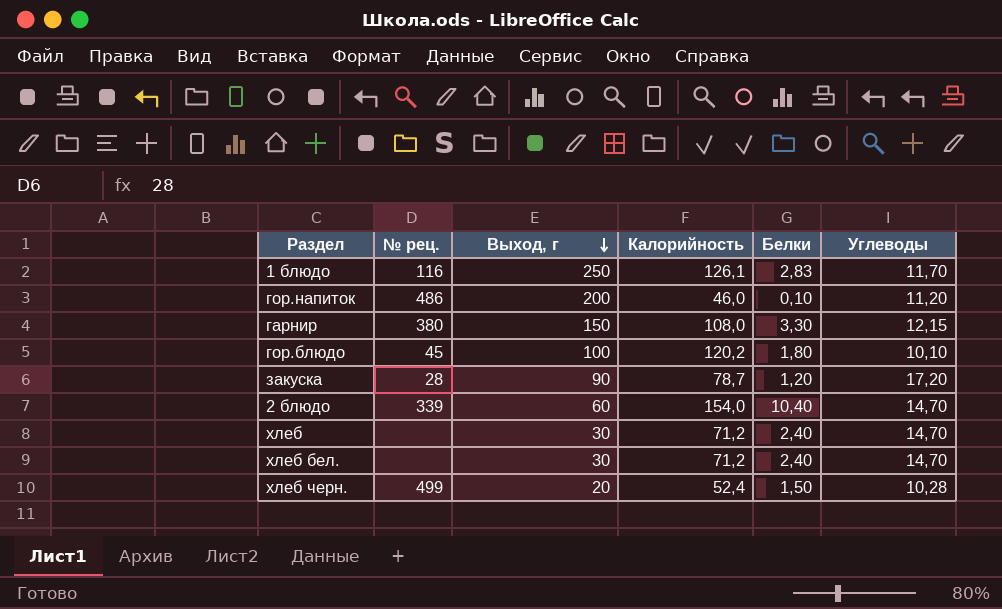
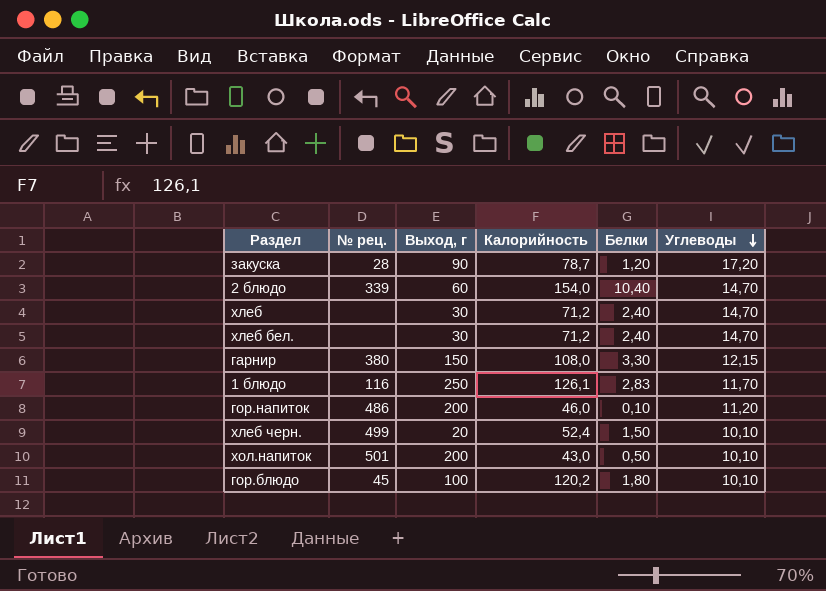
row order: Выход, г descending -> Углеводы descending
хлеб черн. | Углеводы: 10,28 -> 10,10
row хол.напиток: none -> 501 | 200 | 43,0 | 0,50 | 10,10

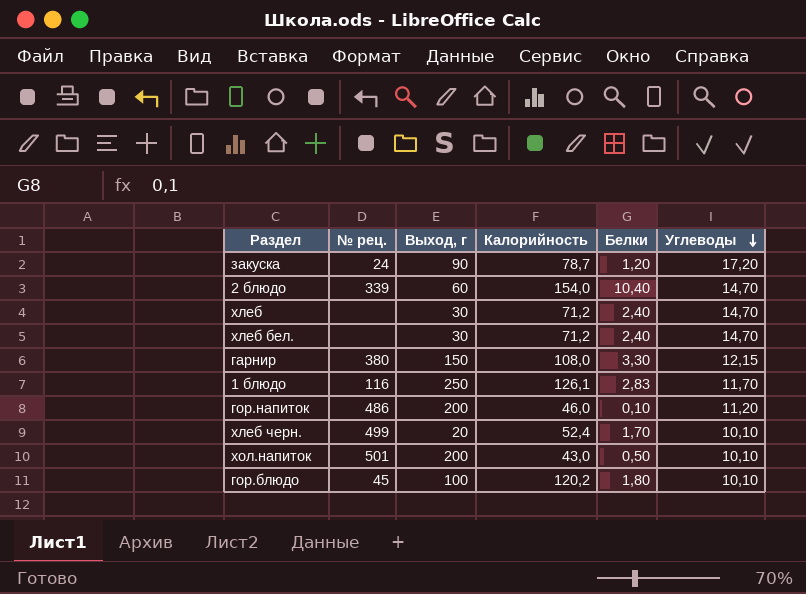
закуска | № рец.: 28 -> 24
хлеб черн. | Белки: 1,50 -> 1,70

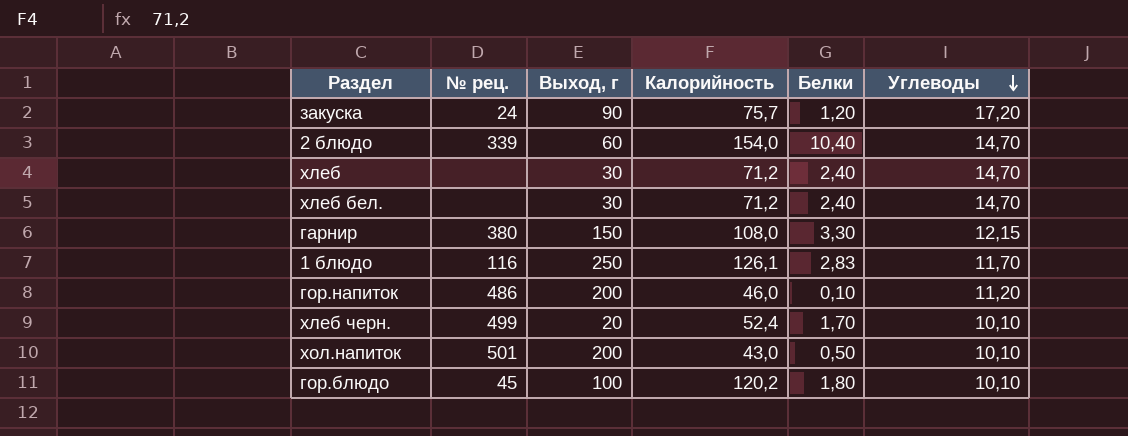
закуска | Калорийность: 78,7 -> 75,7

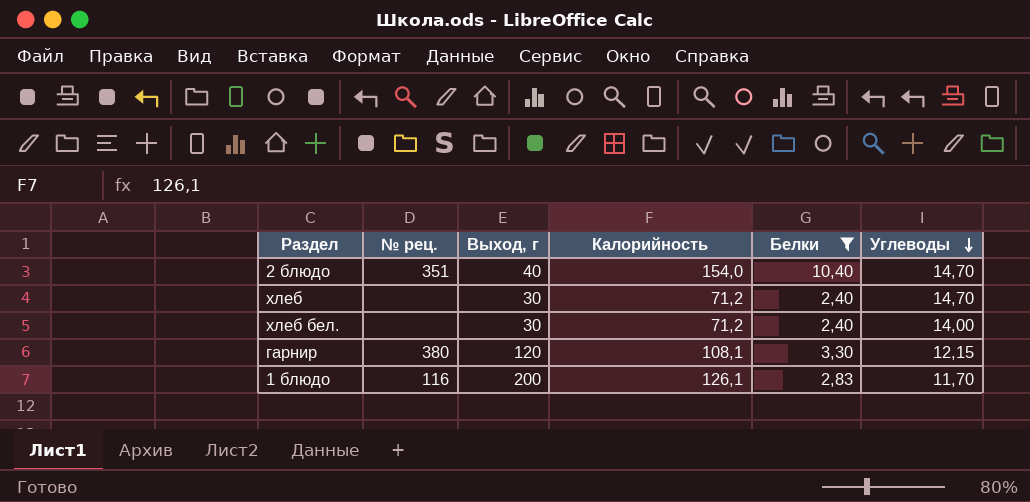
filter: none -> Белки >= 2,40
2 блюдо | № рец.: 339 -> 351
2 блюдо | Выход, г: 60 -> 40
хлеб бел. | Углеводы: 14,70 -> 14,00
гарнир | Выход, г: 150 -> 120
гарнир | Калорийность: 108,0 -> 108,1
1 блюдо | Выход, г: 250 -> 200

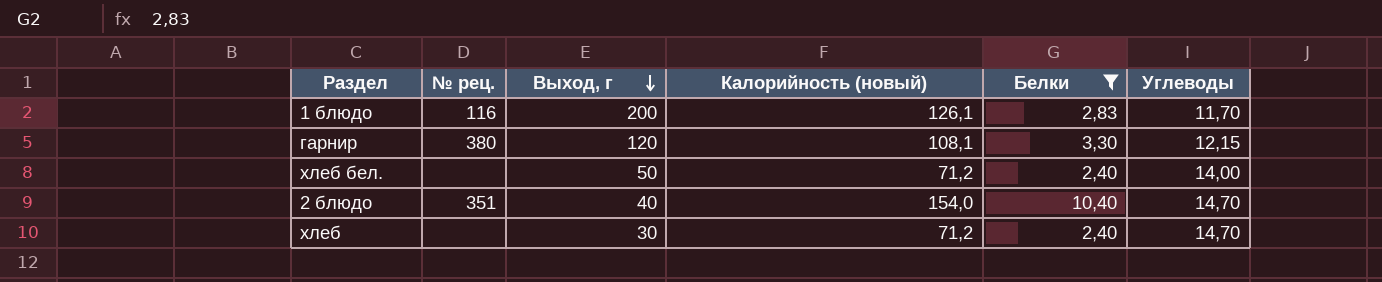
row order: Углеводы descending -> Выход, г descending
column name: Калорийность -> Калорийность (новый)
хлеб бел. | Выход, г: 30 -> 50

